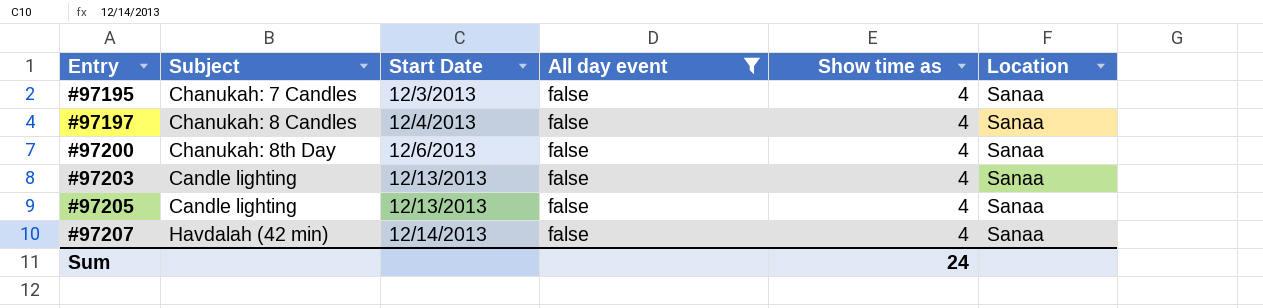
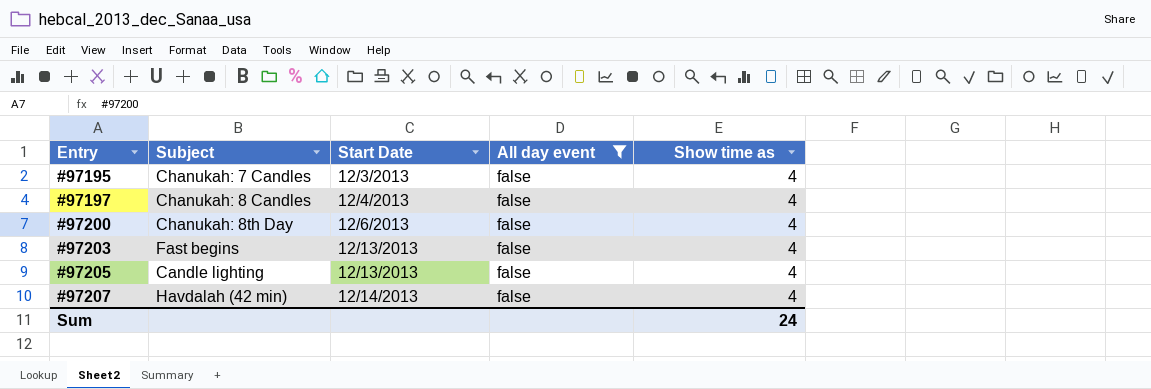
column Location | position: 6 -> none
#97203 | Subject: Candle lighting -> Fast begins

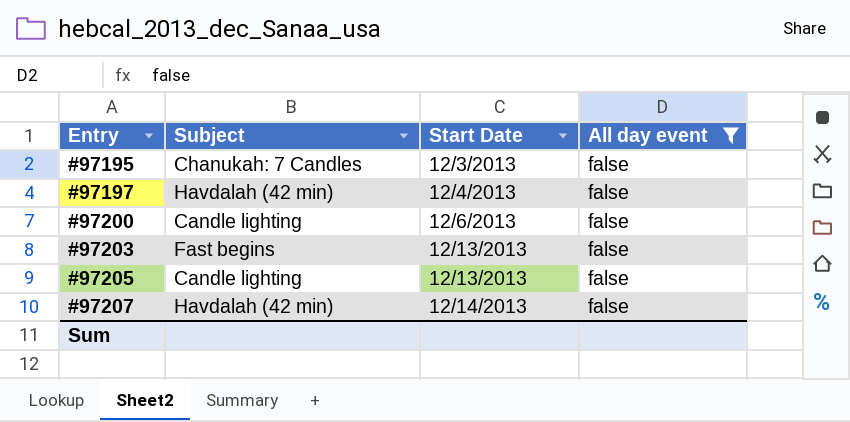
column Show time as | position: 5 -> none
#97197 | Subject: Chanukah: 8 Candles -> Havdalah (42 min)
#97200 | Subject: Chanukah: 8th Day -> Candle lighting

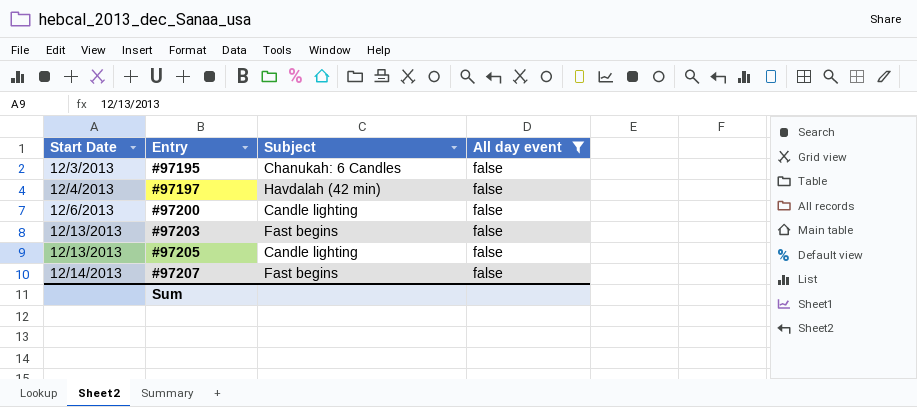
column Start Date | position: 3 -> 1
#97195 | Subject: Chanukah: 7 Candles -> Chanukah: 6 Candles
#97207 | Subject: Havdalah (42 min) -> Fast begins

